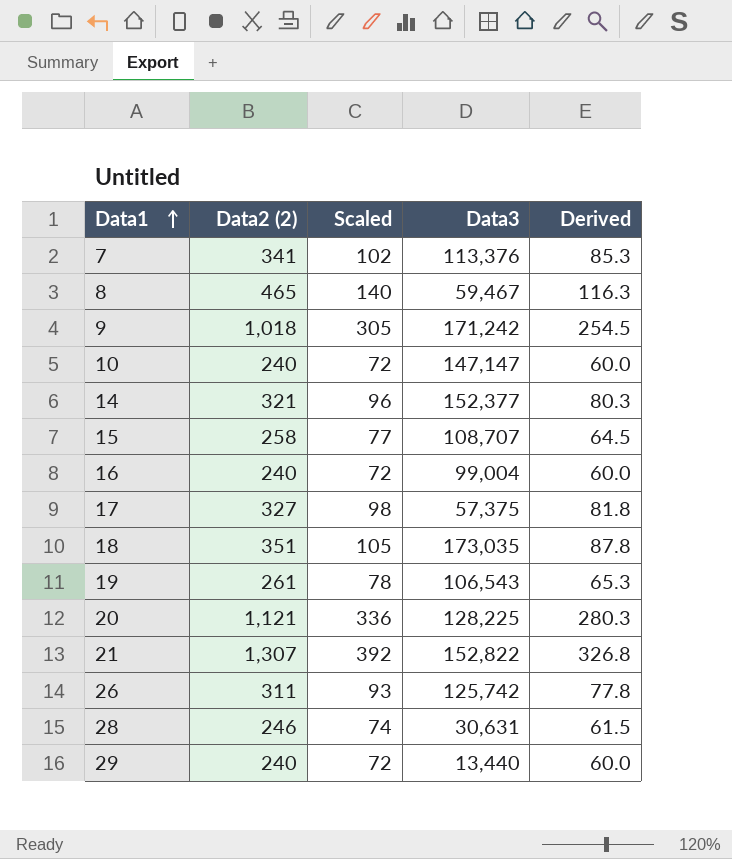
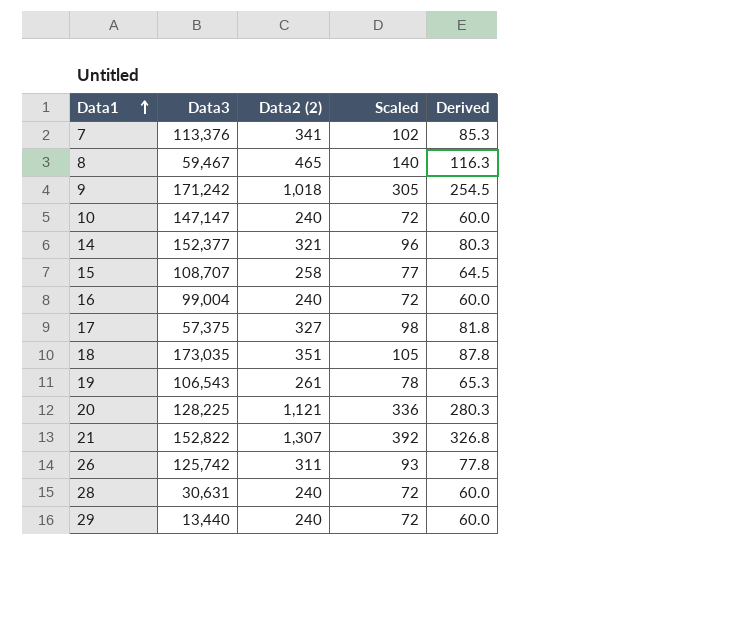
column Data3 | position: 4 -> 2
28 | Data2 (2): 246 -> 240
28 | Scaled: 74 -> 72
28 | Derived: 61.5 -> 60.0

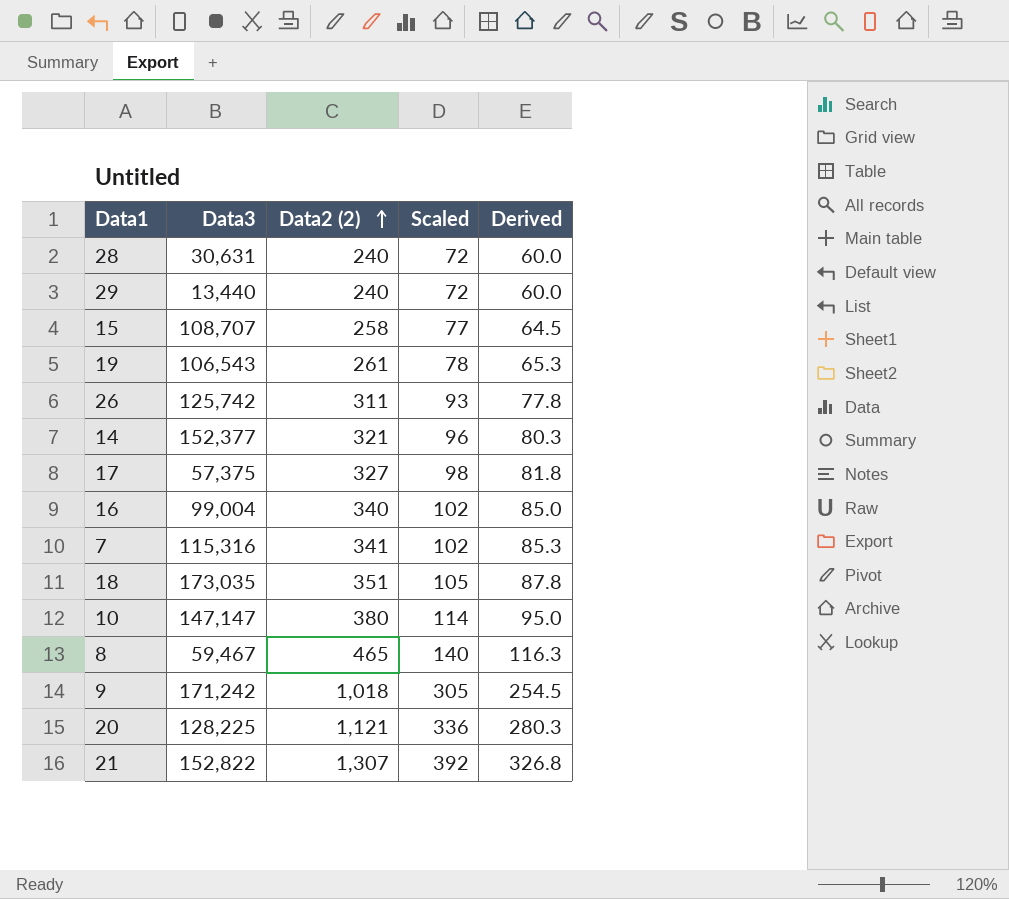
row order: Data1 ascending -> Data2 (2) ascending
16 | Data2 (2): 240 -> 340
16 | Scaled: 72 -> 102
16 | Derived: 60.0 -> 85.0
7 | Data3: 113,376 -> 115,316
10 | Data2 (2): 240 -> 380
10 | Scaled: 72 -> 114
10 | Derived: 60.0 -> 95.0

